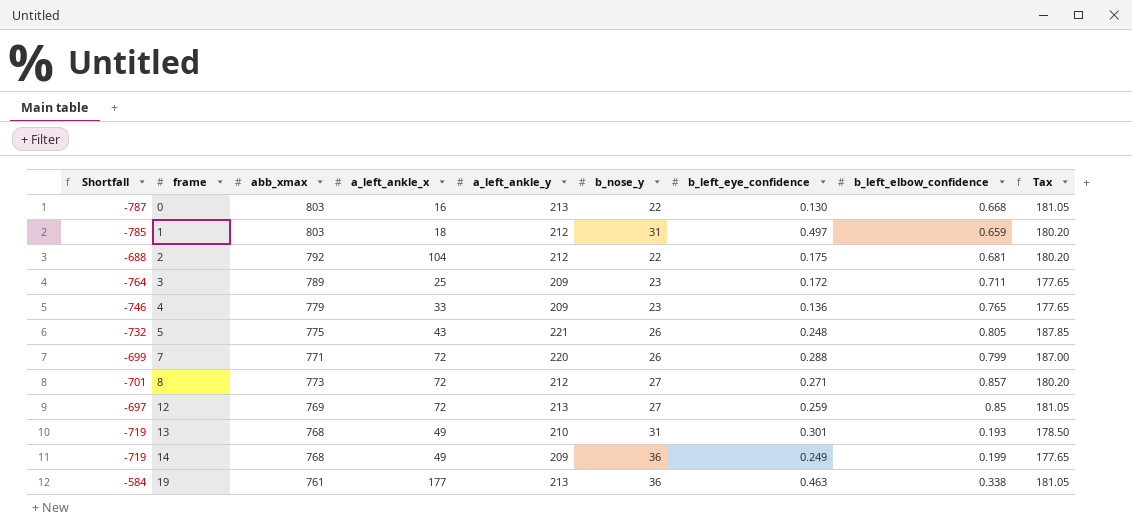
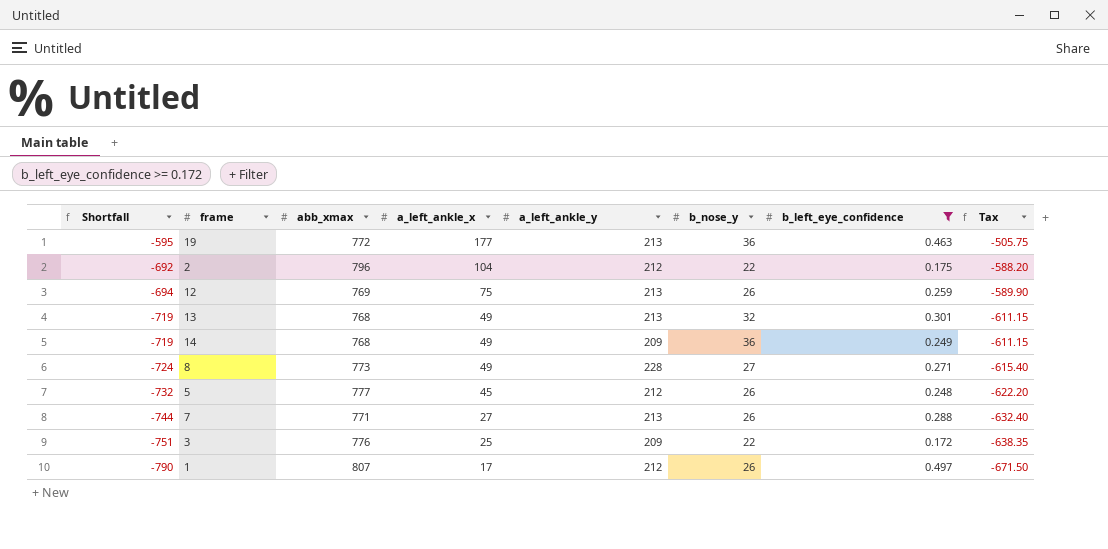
filter: none -> b_left_eye_confidence >= 0.172
row order: frame ascending -> Shortfall descending
column b_left_elbow_confidence | position: 8 -> none
column Tax | formula: [a_left_ankle_y] * 0.85 -> [Shortfall] * 0.85
19 | Shortfall: -584 -> -595
19 | abb_xmax: 761 -> 772
2 | Shortfall: -688 -> -692
2 | abb_xmax: 792 -> 796
12 | Shortfall: -697 -> -694
12 | a_left_ankle_x: 72 -> 75
12 | b_nose_y: 27 -> 26
13 | a_left_ankle_y: 210 -> 213
13 | b_nose_y: 31 -> 32
8 | Shortfall: -701 -> -724
8 | a_left_ankle_x: 72 -> 49
8 | a_left_ankle_y: 212 -> 228
5 | abb_xmax: 775 -> 777
5 | a_left_ankle_x: 43 -> 45
5 | a_left_ankle_y: 221 -> 212
7 | Shortfall: -699 -> -744
7 | a_left_ankle_x: 72 -> 27
7 | a_left_ankle_y: 220 -> 213
3 | Shortfall: -764 -> -751
3 | abb_xmax: 789 -> 776
3 | b_nose_y: 23 -> 22
1 | Shortfall: -785 -> -790
1 | abb_xmax: 803 -> 807
1 | a_left_ankle_x: 18 -> 17
1 | b_nose_y: 31 -> 26

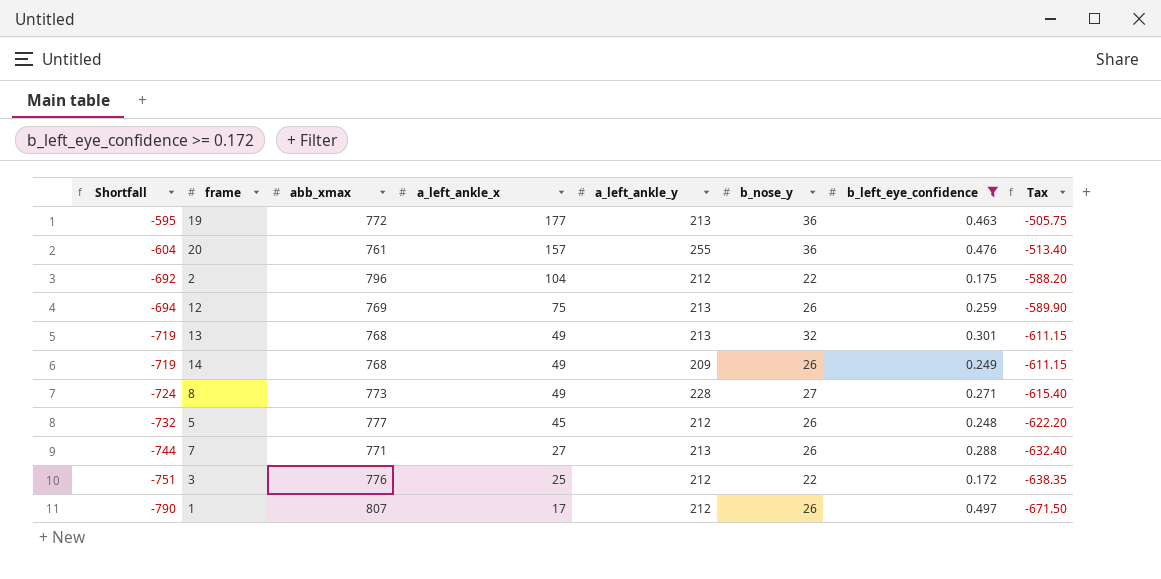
row 20: none -> -604 | 761 | 157 | 255 | 36 | 0.476 | -513.40
14 | b_nose_y: 36 -> 26
3 | a_left_ankle_y: 209 -> 212

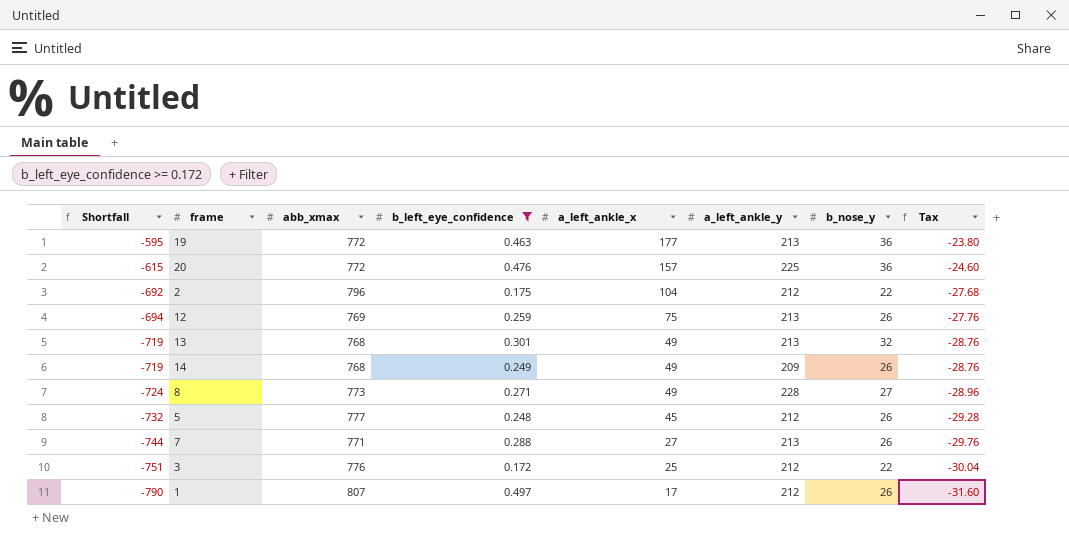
column b_left_eye_confidence | position: 7 -> 4
column Tax | formula: [Shortfall] * 0.85 -> [Shortfall] * 0.04
20 | Shortfall: -604 -> -615
20 | abb_xmax: 761 -> 772
20 | a_left_ankle_y: 255 -> 225

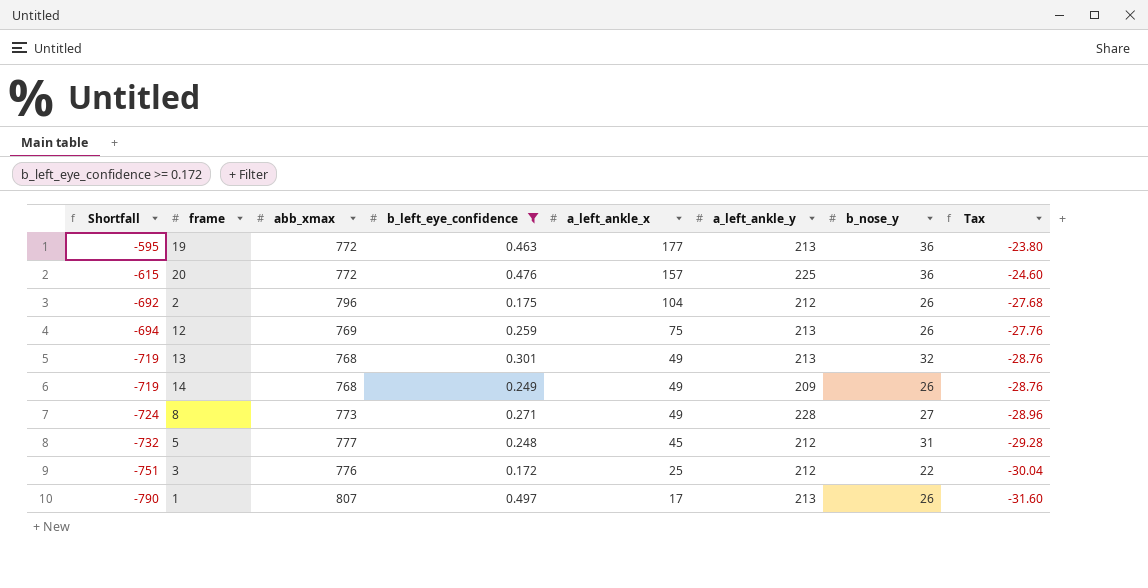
row 7: -744 | 771 | 0.288 | 27 | 213 | 26 | -29.76 -> none
2 | b_nose_y: 22 -> 26
5 | b_nose_y: 26 -> 31
1 | a_left_ankle_y: 212 -> 213

